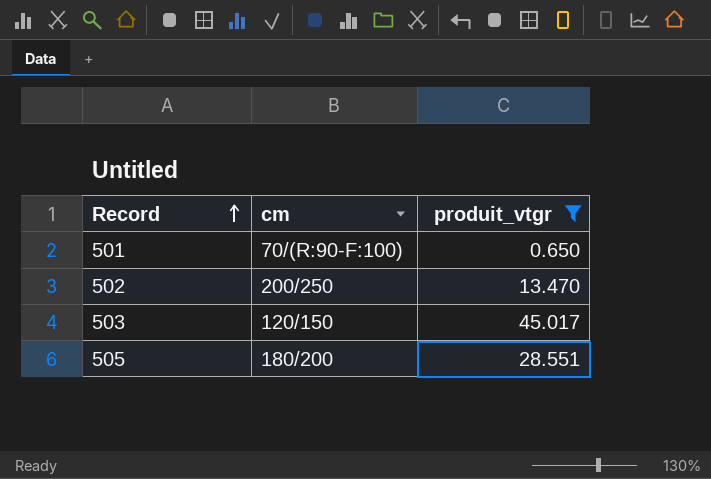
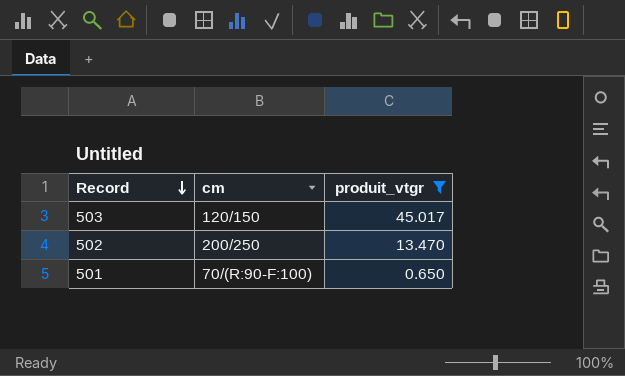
row order: Record ascending -> Record descending
row 505: 180/200 | 28.551 -> none

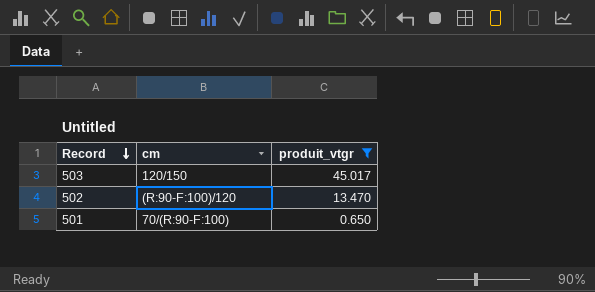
502 | cm: 200/250 -> (R:90-F:100)/120

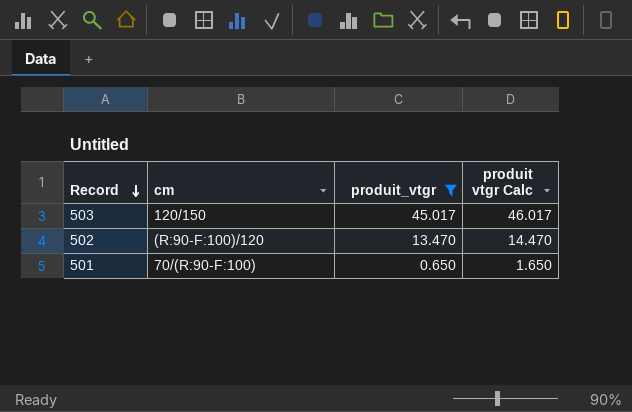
column produit vtgr Calc | formula: none -> [produit_vtgr] + 1

